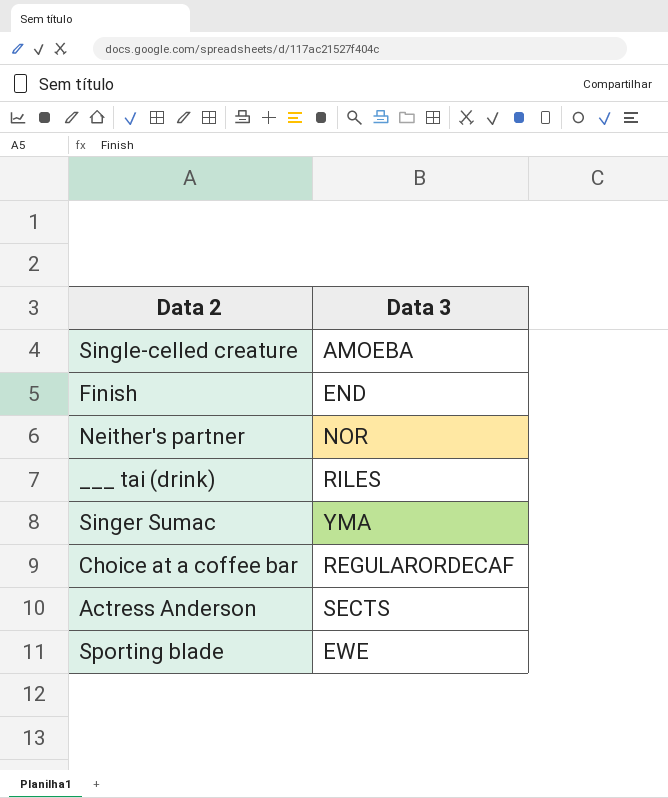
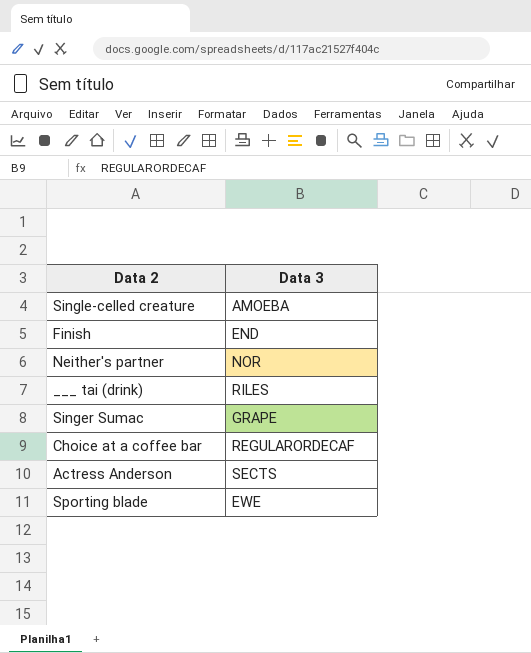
Singer Sumac | Data 3: YMA -> GRAPE

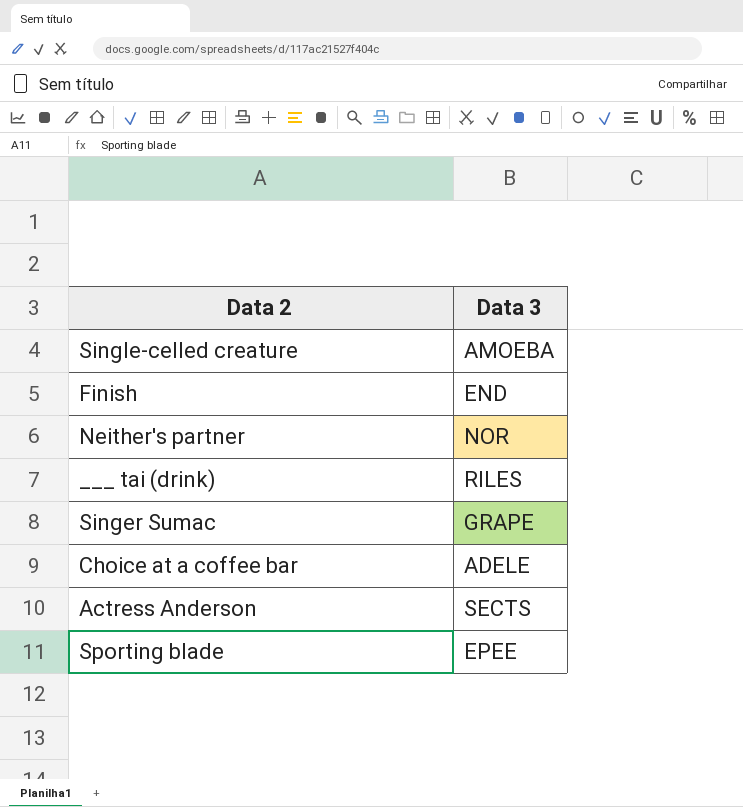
Choice at a coffee bar | Data 3: REGULARORDECAF -> ADELE
Sporting blade | Data 3: EWE -> EPEE

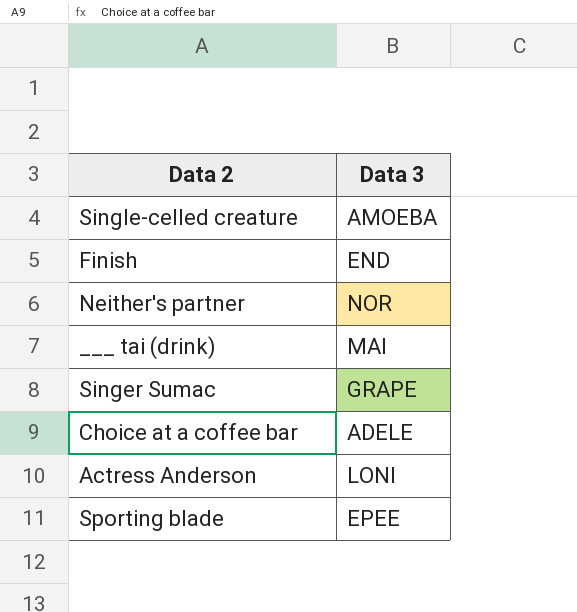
___ tai (drink) | Data 3: RILES -> MAI
Actress Anderson | Data 3: SECTS -> LONI

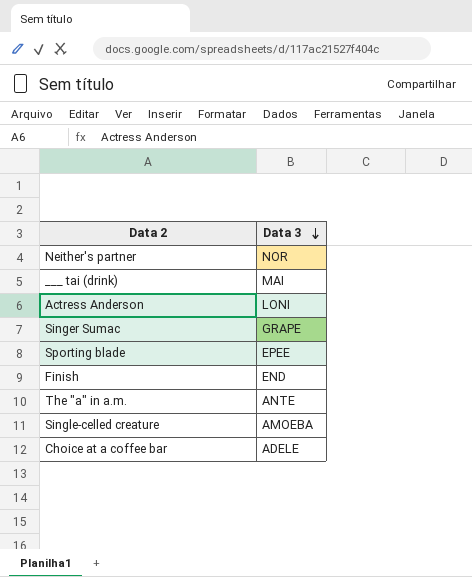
row order: none -> Data 3 descending
row The "a" in a.m.: none -> ANTE

